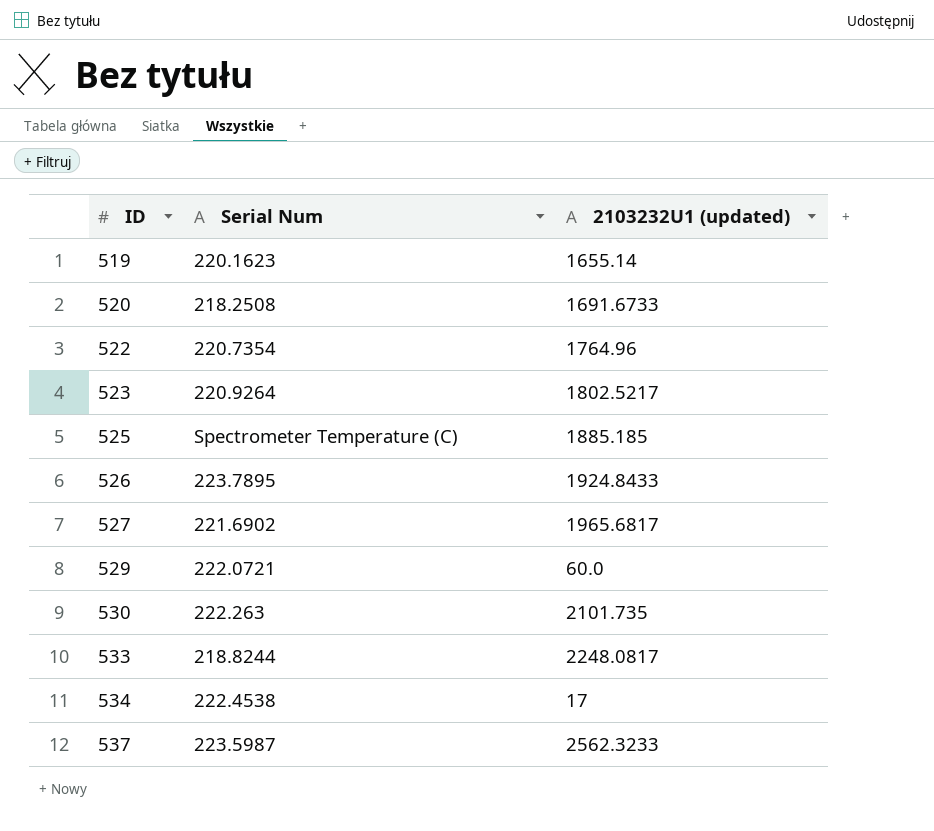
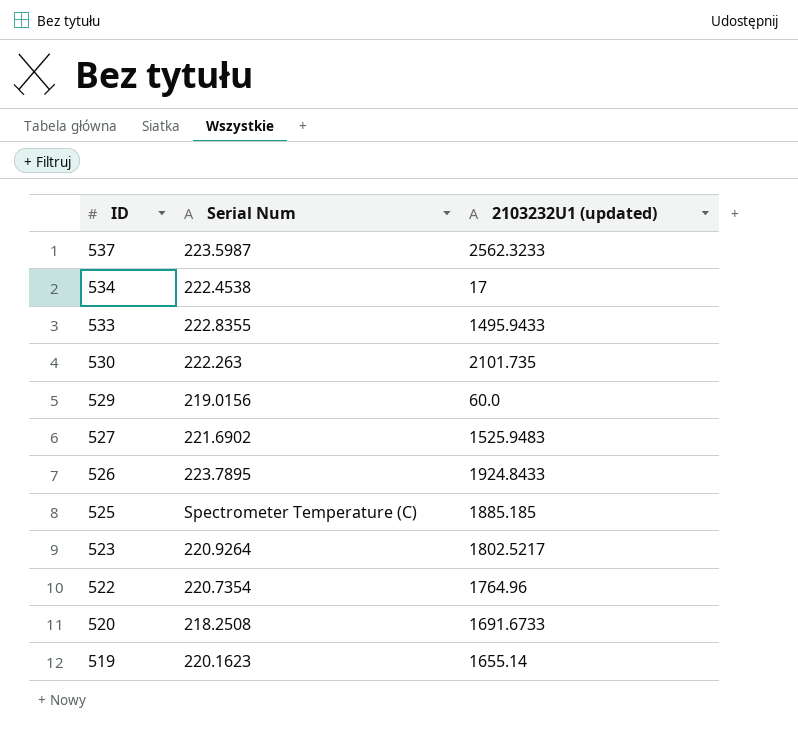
row order: ID ascending -> ID descending
533 | Serial Num: 218.8244 -> 222.8355
533 | 2103232U1 (updated): 2248.0817 -> 1495.9433
529 | Serial Num: 222.0721 -> 219.0156
527 | 2103232U1 (updated): 1965.6817 -> 1525.9483

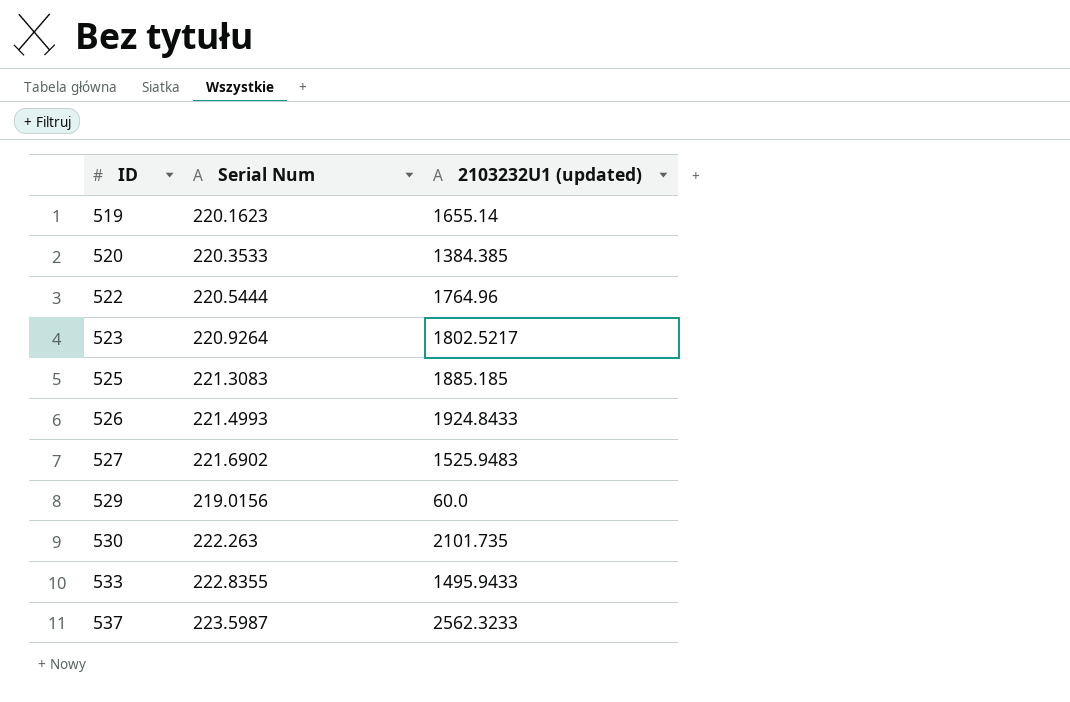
row order: ID descending -> ID ascending
row 534: 222.4538 | 17 -> none
520 | Serial Num: 218.2508 -> 220.3533
520 | 2103232U1 (updated): 1691.6733 -> 1384.385
522 | Serial Num: 220.7354 -> 220.5444
525 | Serial Num: Spectrometer Temperature (C) -> 221.3083
526 | Serial Num: 223.7895 -> 221.4993

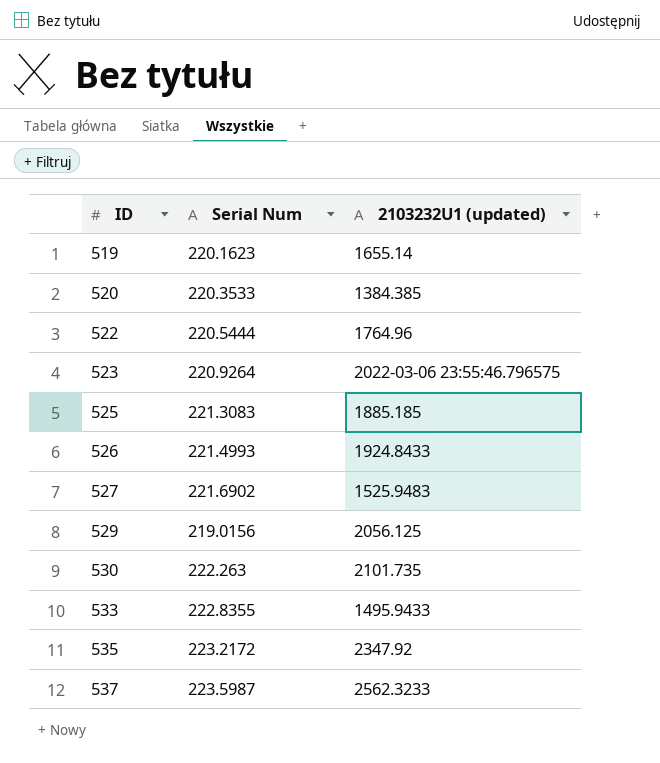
523 | 2103232U1 (updated): 1802.5217 -> 2022-03-06 23:55:46.796575
529 | 2103232U1 (updated): 60.0 -> 2056.125
row 535: none -> 223.2172 | 2347.92

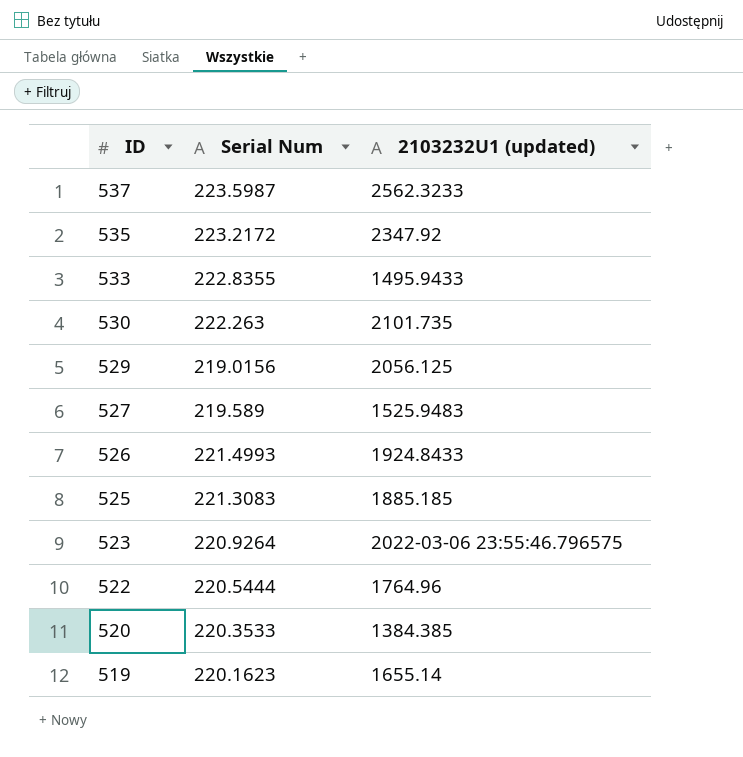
row order: ID ascending -> ID descending
527 | Serial Num: 221.6902 -> 219.589

